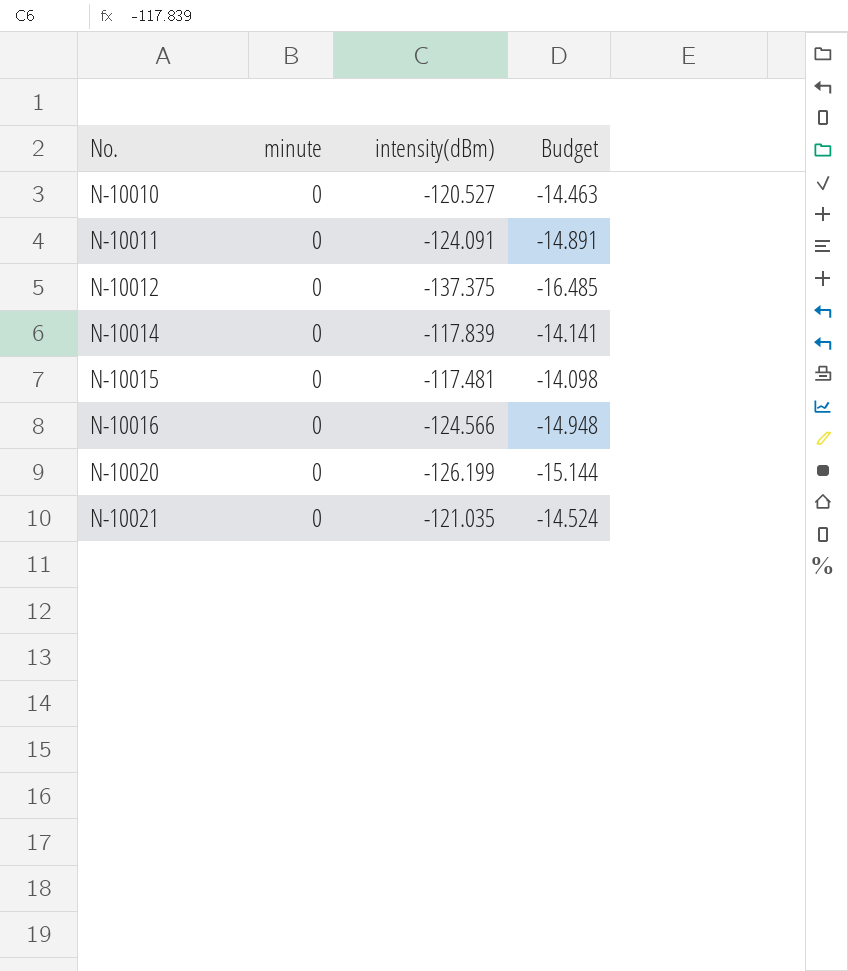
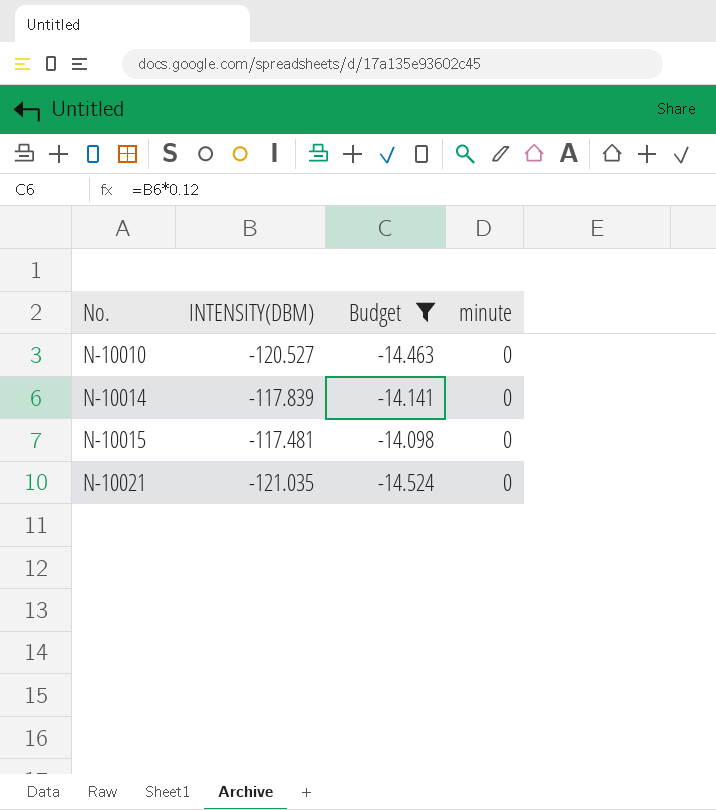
filter: none -> Budget >= -14.524
column name: intensity(dBm) -> INTENSITY(DBM)
column minute | position: 2 -> 4

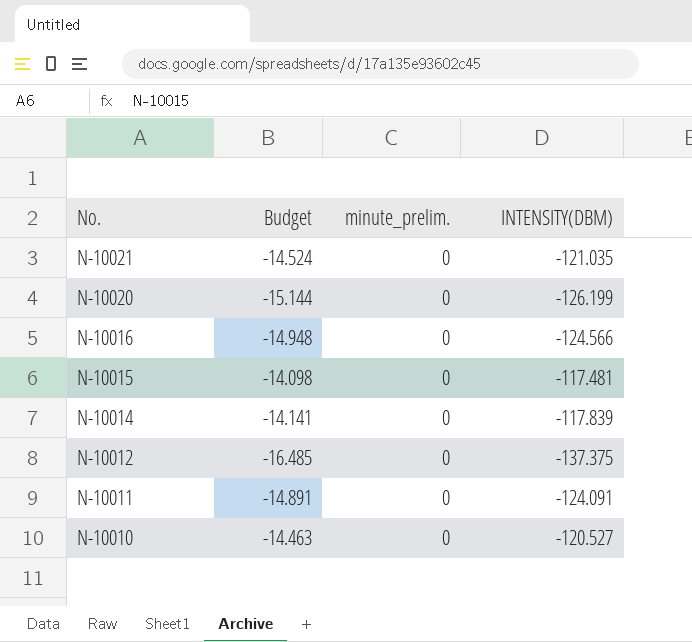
filter: Budget >= -14.524 -> none
row order: No. ascending -> No. descending
column name: minute -> minute_prelim.
column INTENSITY(DBM) | position: 2 -> 4

